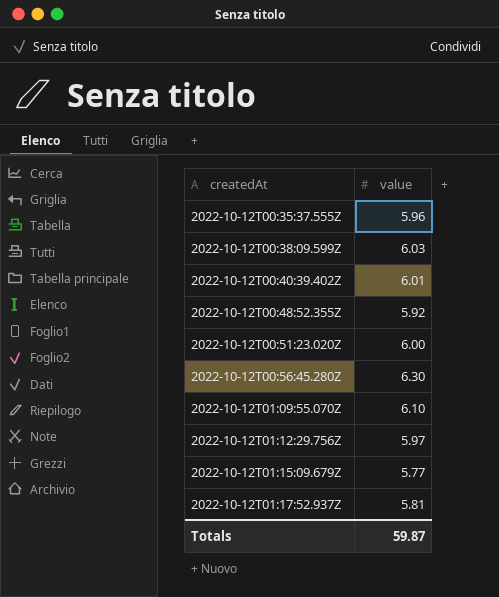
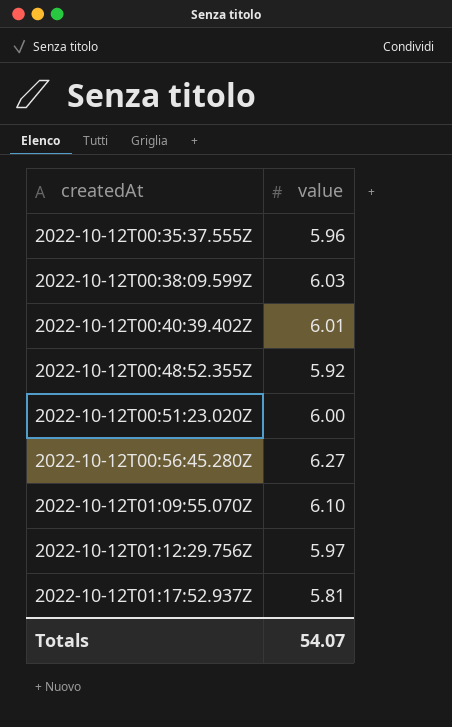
row 2022-10-12T01:15:09.679Z: 5.77 -> none
2022-10-12T00:56:45.280Z | value: 6.30 -> 6.27
Totals | value: 59.87 -> 54.07

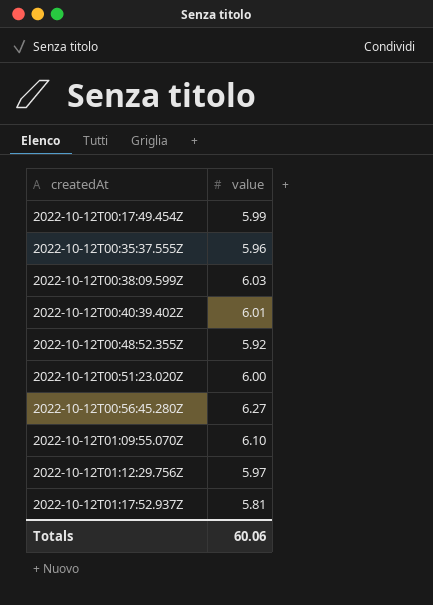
row 2022-10-12T00:17:49.454Z: none -> 5.99
Totals | value: 54.07 -> 60.06

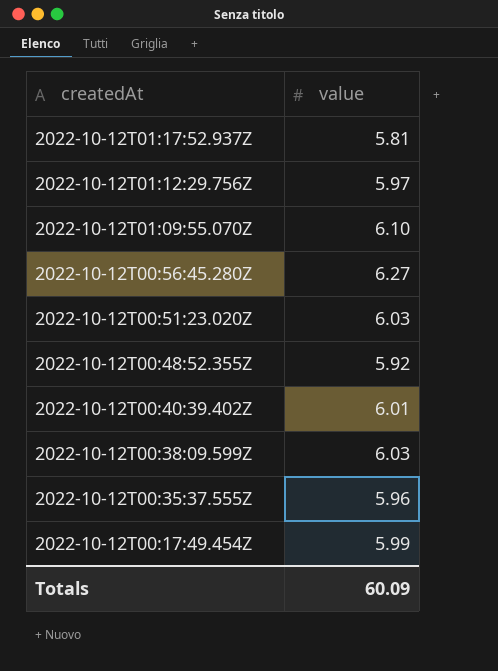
row order: createdAt ascending -> createdAt descending
2022-10-12T00:51:23.020Z | value: 6.00 -> 6.03
Totals | value: 60.06 -> 60.09

